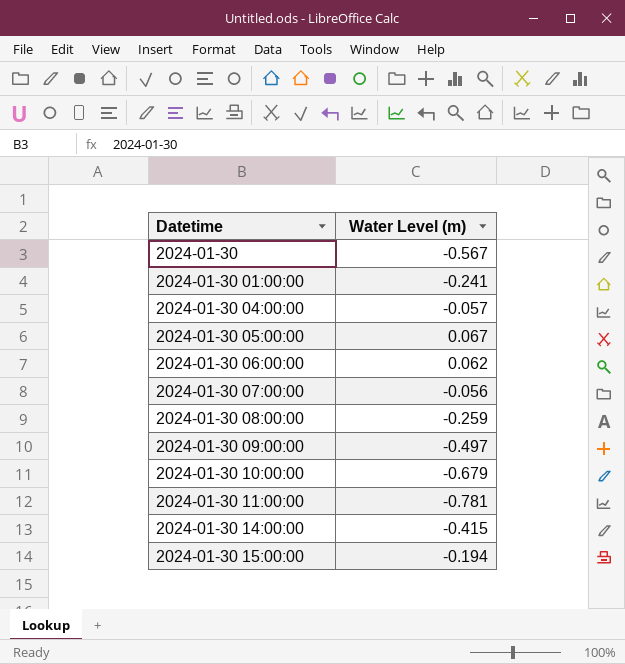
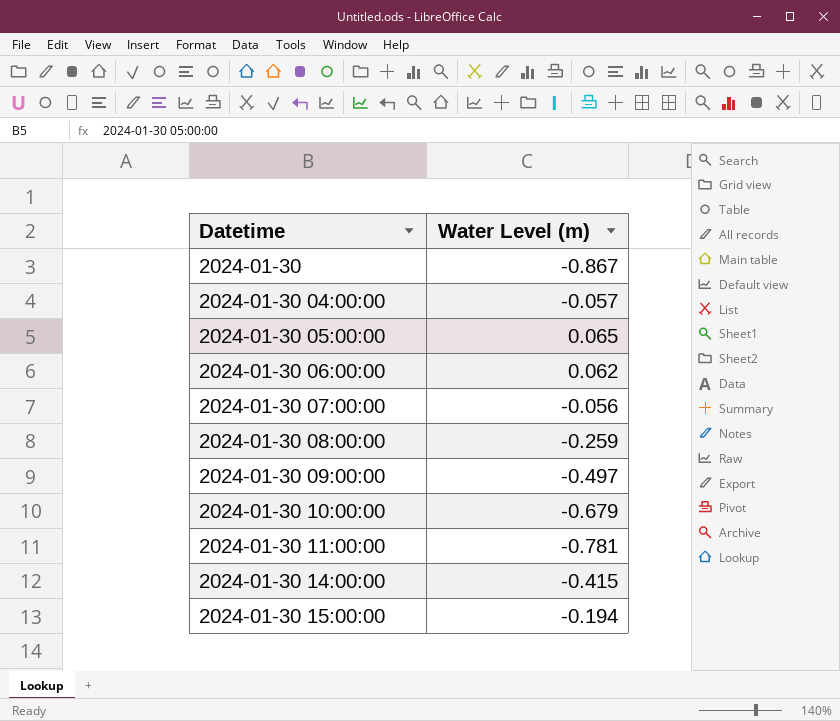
row 2024-01-30 01:00:00: -0.241 -> none
2024-01-30 | Water Level (m): -0.567 -> -0.867
2024-01-30 05:00:00 | Water Level (m): 0.067 -> 0.065

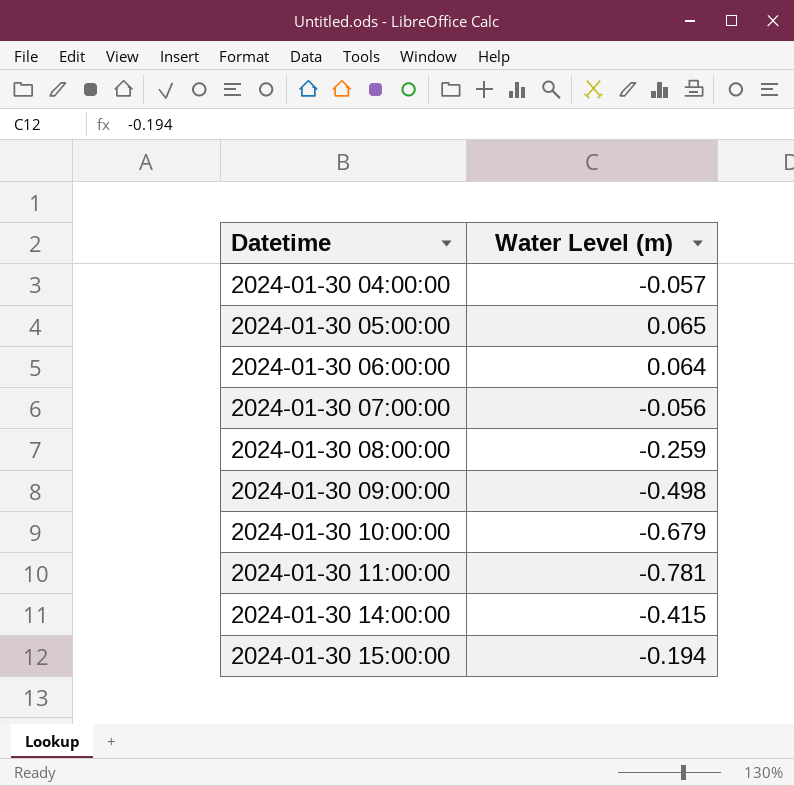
row 2024-01-30: -0.867 -> none
2024-01-30 06:00:00 | Water Level (m): 0.062 -> 0.064
2024-01-30 09:00:00 | Water Level (m): -0.497 -> -0.498

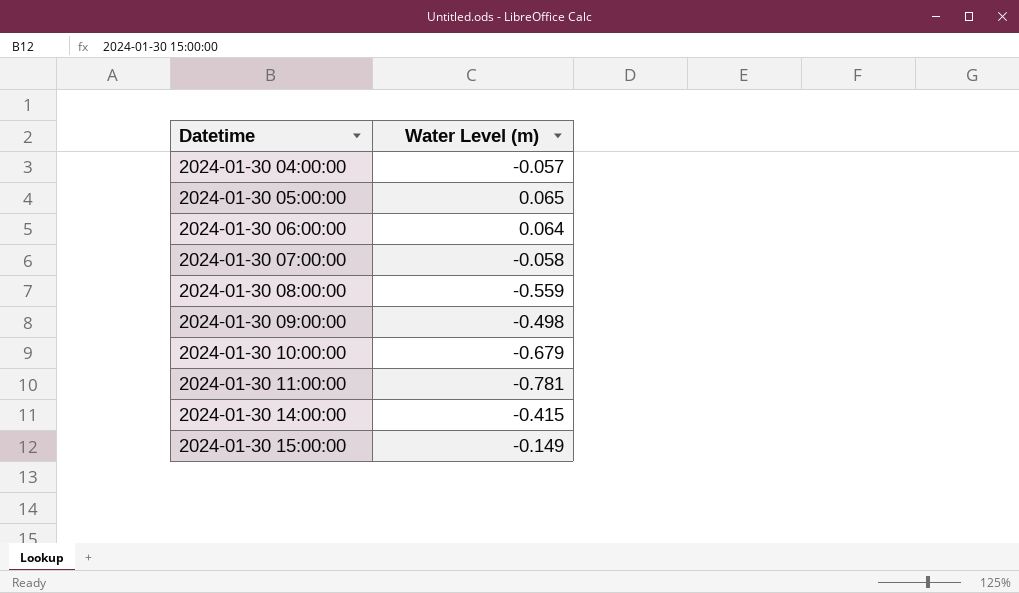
2024-01-30 07:00:00 | Water Level (m): -0.056 -> -0.058
2024-01-30 08:00:00 | Water Level (m): -0.259 -> -0.559
2024-01-30 15:00:00 | Water Level (m): -0.194 -> -0.149

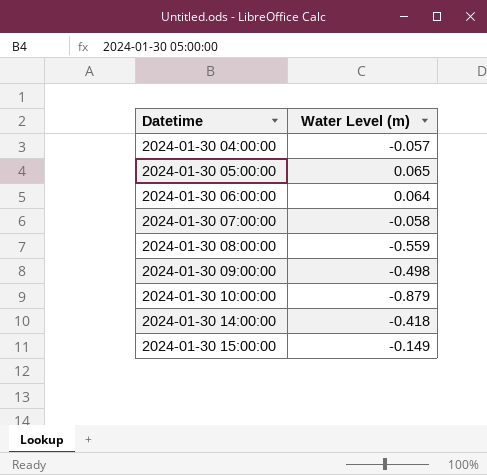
row 2024-01-30 11:00:00: -0.781 -> none
2024-01-30 10:00:00 | Water Level (m): -0.679 -> -0.879
2024-01-30 14:00:00 | Water Level (m): -0.415 -> -0.418

